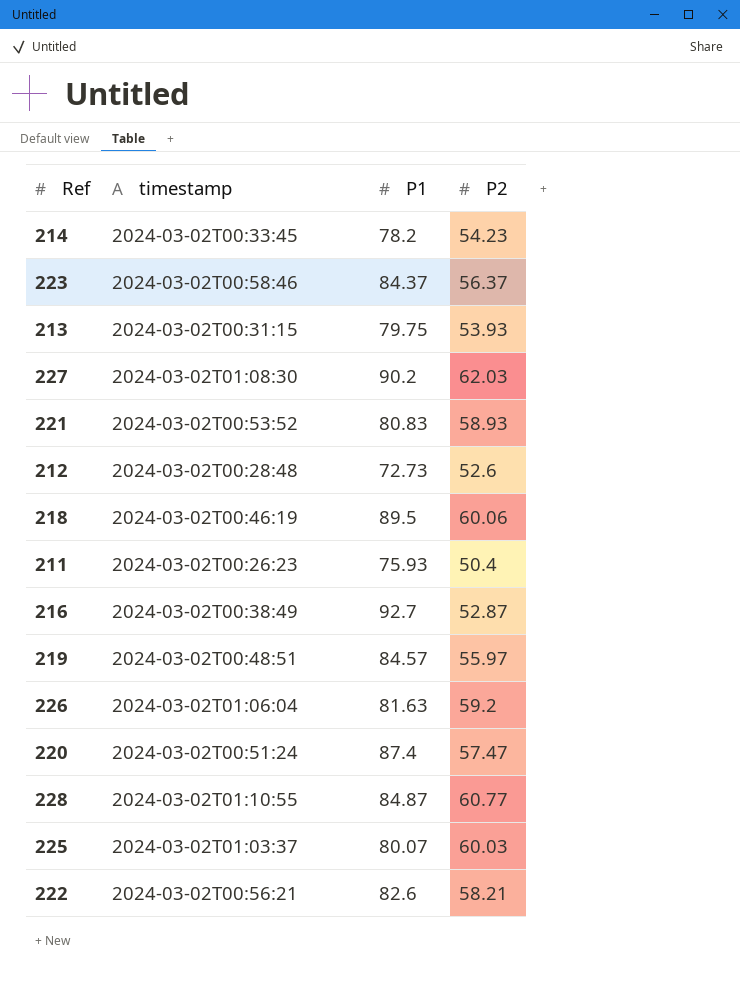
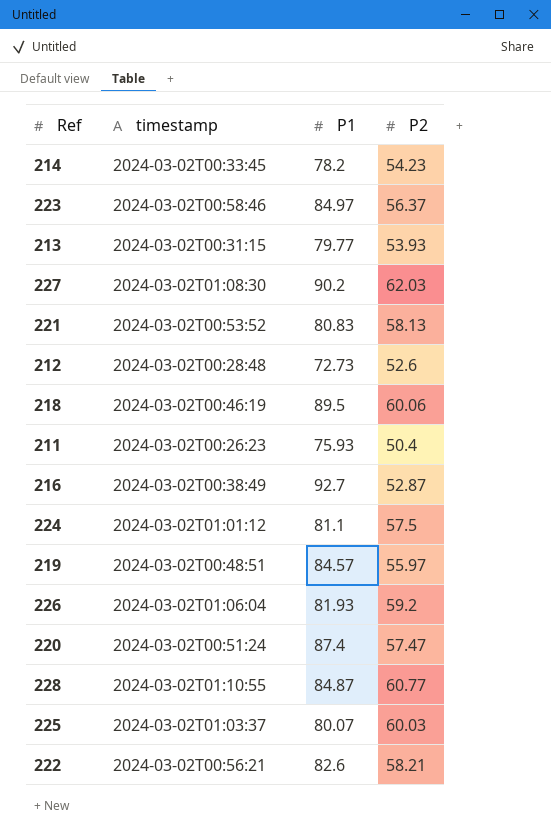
223 | P1: 84.37 -> 84.97
213 | P1: 79.75 -> 79.77
221 | P2: 58.93 -> 58.13
row 224: none -> 2024-03-02T01:01:12 | 81.1 | 57.5
226 | P1: 81.63 -> 81.93

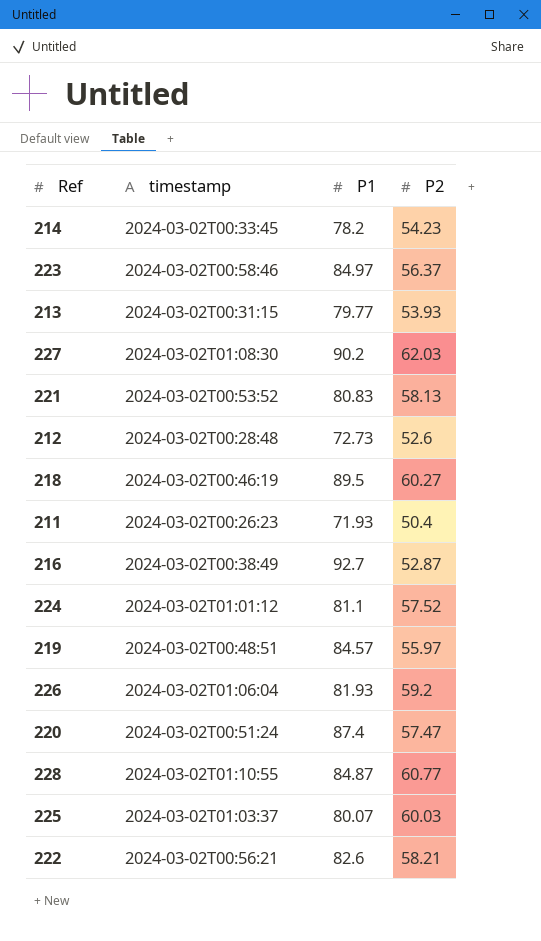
218 | P2: 60.06 -> 60.27
211 | P1: 75.93 -> 71.93
224 | P2: 57.5 -> 57.52

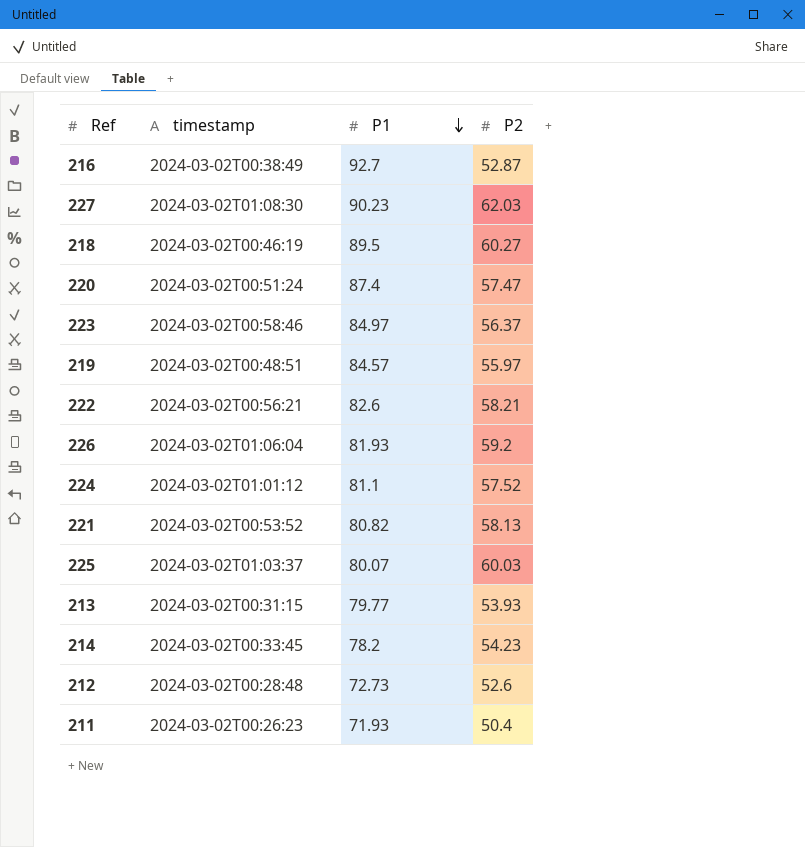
row order: none -> P1 descending
row 228: 2024-03-02T01:10:55 | 84.87 | 60.77 -> none
227 | P1: 90.2 -> 90.23
221 | P1: 80.83 -> 80.82

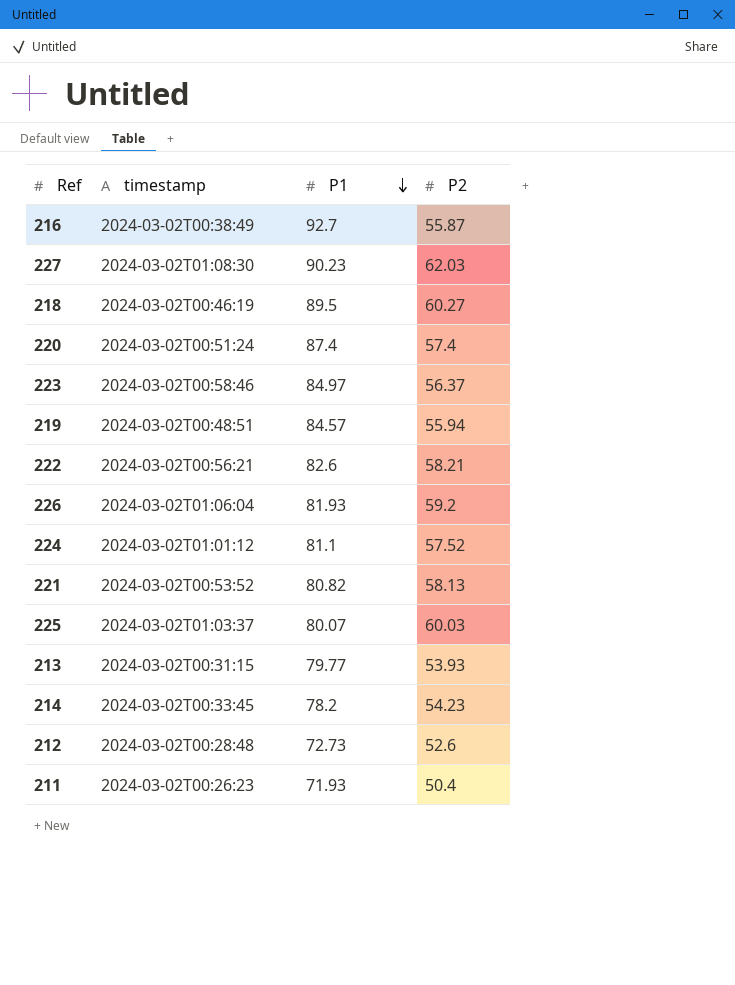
216 | P2: 52.87 -> 55.87
220 | P2: 57.47 -> 57.4
219 | P2: 55.97 -> 55.94

